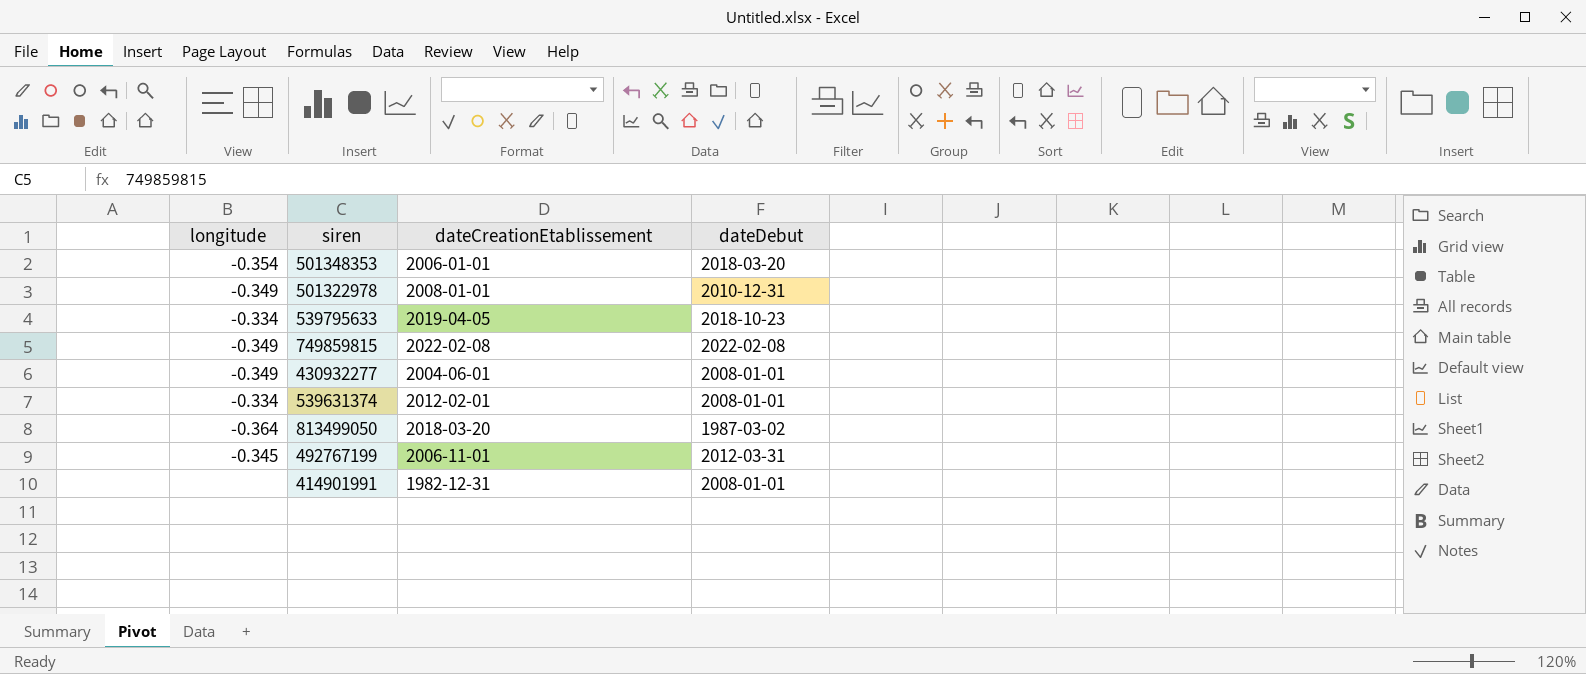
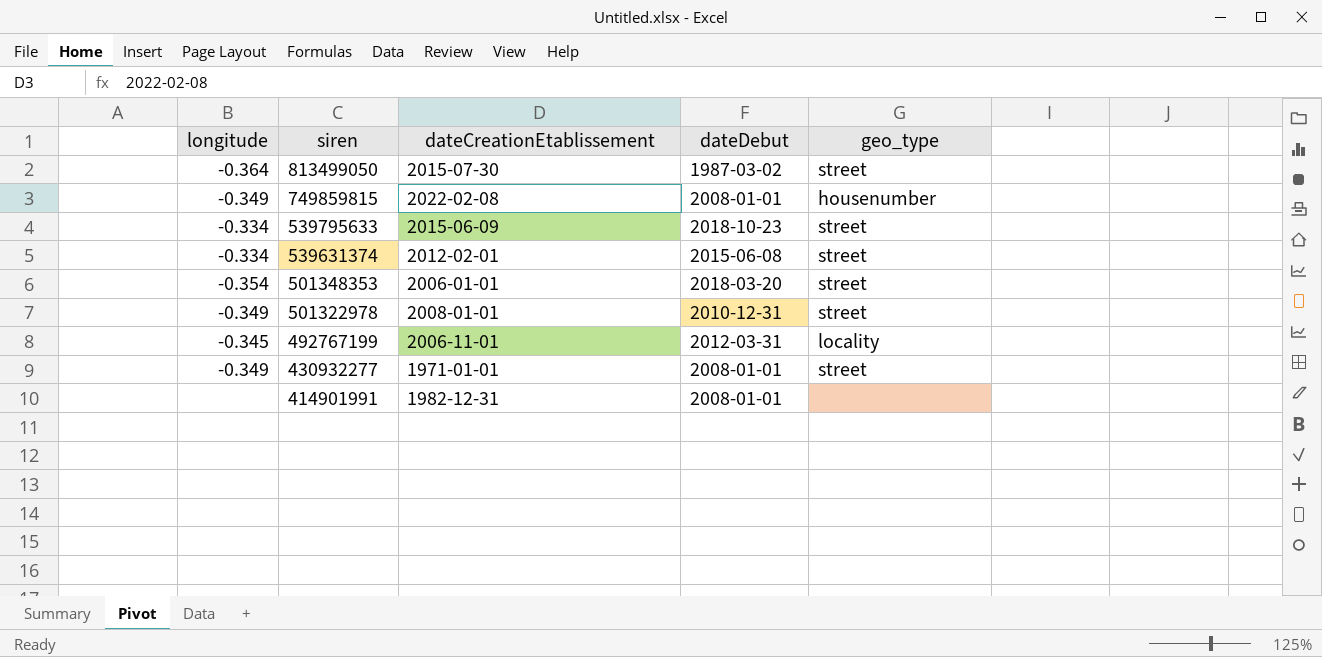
row order: none -> siren descending
column geo_type | position: none -> 5
813499050 | dateCreationEtablissement: 2018-03-20 -> 2015-07-30
749859815 | dateDebut: 2022-02-08 -> 2008-01-01
539795633 | dateCreationEtablissement: 2019-04-05 -> 2015-06-09
539631374 | dateDebut: 2008-01-01 -> 2015-06-08
430932277 | dateCreationEtablissement: 2004-06-01 -> 1971-01-01

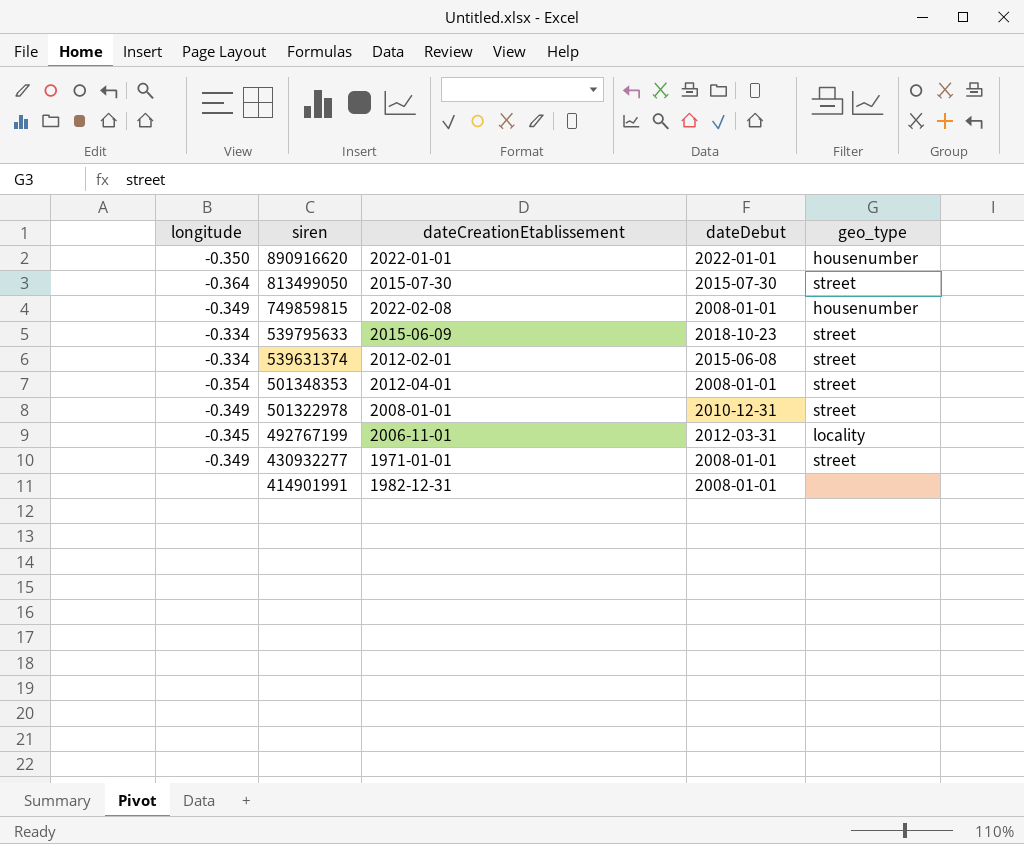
row 890916620: none -> -0.350 | 2022-01-01 | 2022-01-01 | housenumber
813499050 | dateDebut: 1987-03-02 -> 2015-07-30
501348353 | dateCreationEtablissement: 2006-01-01 -> 2012-04-01
501348353 | dateDebut: 2018-03-20 -> 2008-01-01

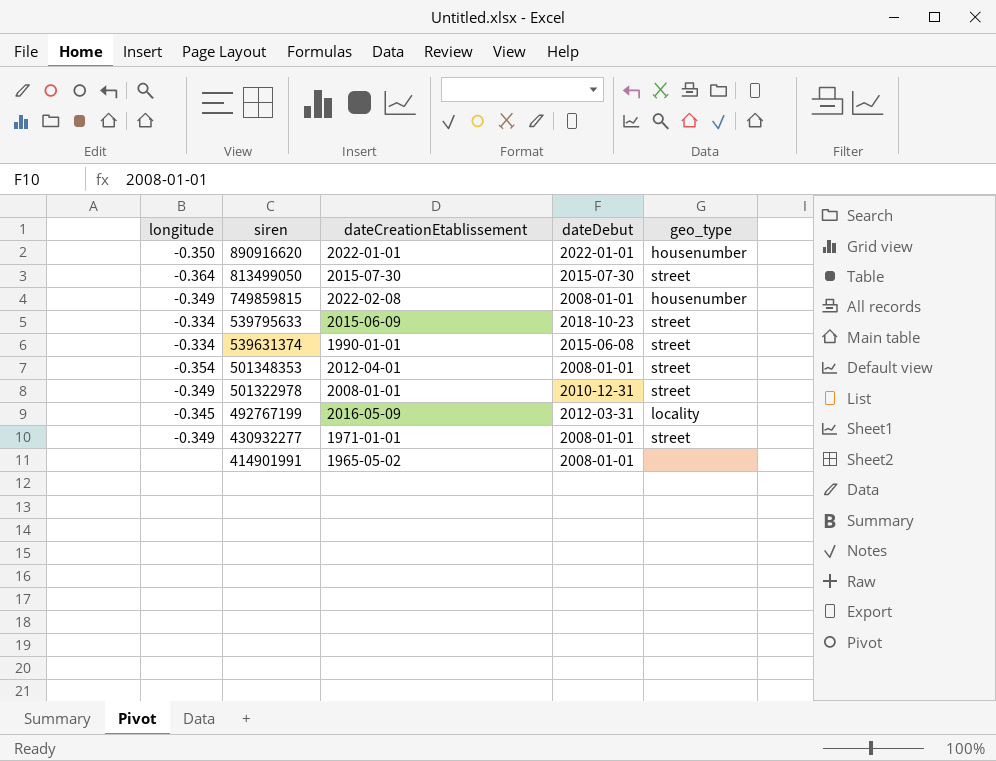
539631374 | dateCreationEtablissement: 2012-02-01 -> 1990-01-01
492767199 | dateCreationEtablissement: 2006-11-01 -> 2016-05-09
414901991 | dateCreationEtablissement: 1982-12-31 -> 1965-05-02

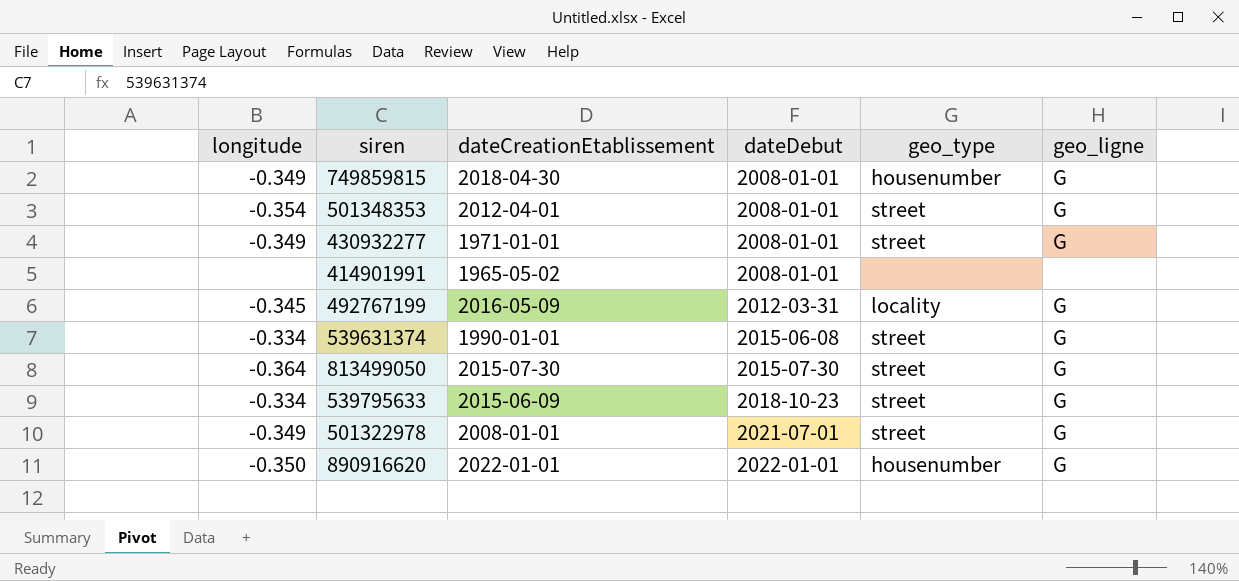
row order: siren descending -> dateDebut ascending
column geo_ligne | position: none -> 6
749859815 | dateCreationEtablissement: 2022-02-08 -> 2018-04-30
501322978 | dateDebut: 2010-12-31 -> 2021-07-01

